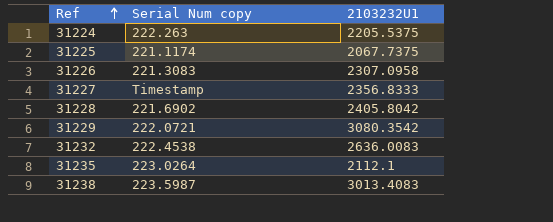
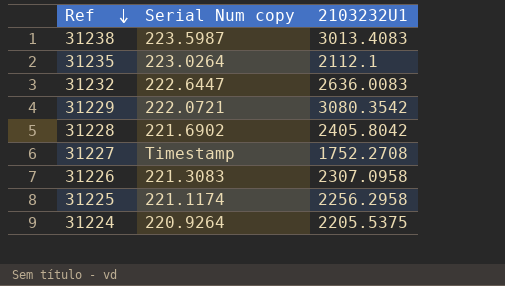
row order: Ref ascending -> Ref descending
31232 | Serial Num copy: 222.4538 -> 222.6447
31227 | 2103232U1: 2356.8333 -> 1752.2708
31225 | 2103232U1: 2067.7375 -> 2256.2958
31224 | Serial Num copy: 222.263 -> 220.9264

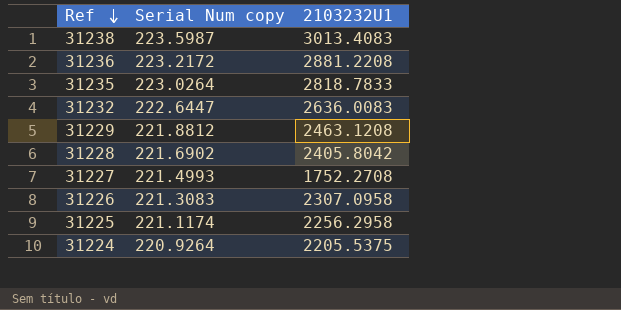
row 31236: none -> 223.2172 | 2881.2208
31235 | 2103232U1: 2112.1 -> 2818.7833
31229 | Serial Num copy: 222.0721 -> 221.8812
31229 | 2103232U1: 3080.3542 -> 2463.1208
31227 | Serial Num copy: Timestamp -> 221.4993

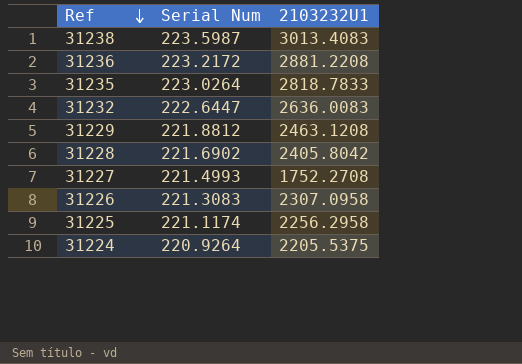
column name: Serial Num copy -> Serial Num

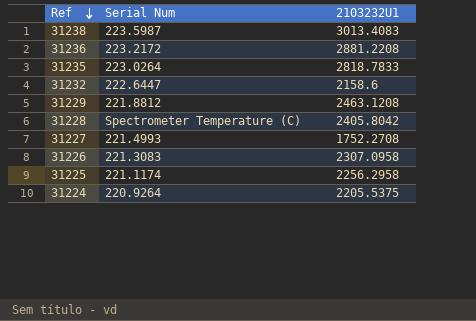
31232 | 2103232U1: 2636.0083 -> 2158.6
31228 | Serial Num: 221.6902 -> Spectrometer Temperature (C)

